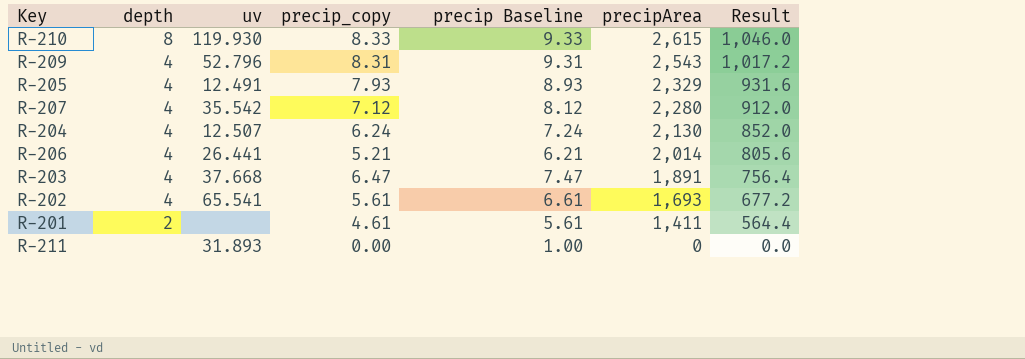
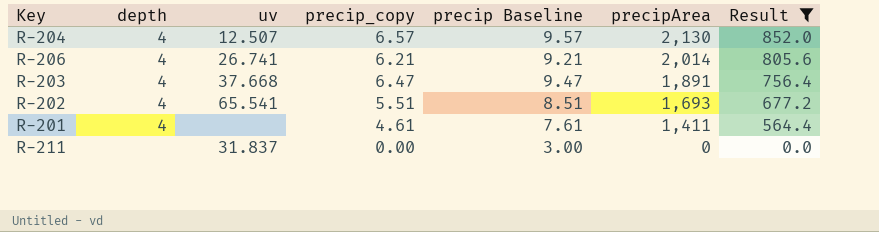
filter: none -> Result <= 852.0
column precip Baseline | formula: [precip_copy] + 1 -> [precip_copy] + 3
R-204 | precip_copy: 6.24 -> 6.57
R-206 | uv: 26.441 -> 26.741
R-206 | precip_copy: 5.21 -> 6.21
R-202 | precip_copy: 5.61 -> 5.51
R-201 | depth: 2 -> 4
R-211 | uv: 31.893 -> 31.837

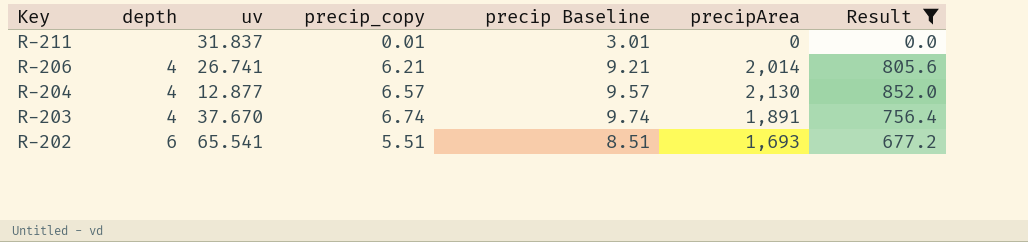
row order: precipArea descending -> Key descending
row R-201: 4 | none | 4.61 | 7.61 | 1,411 | 564.4 -> none
R-211 | precip_copy: 0.00 -> 0.01
R-211 | precip Baseline: 3.00 -> 3.01
R-204 | uv: 12.507 -> 12.877
R-203 | uv: 37.668 -> 37.670
R-203 | precip_copy: 6.47 -> 6.74
R-203 | precip Baseline: 9.47 -> 9.74
R-202 | depth: 4 -> 6

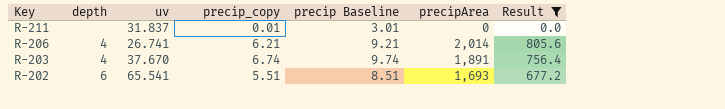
row R-204: 4 | 12.877 | 6.57 | 9.57 | 2,130 | 852.0 -> none

